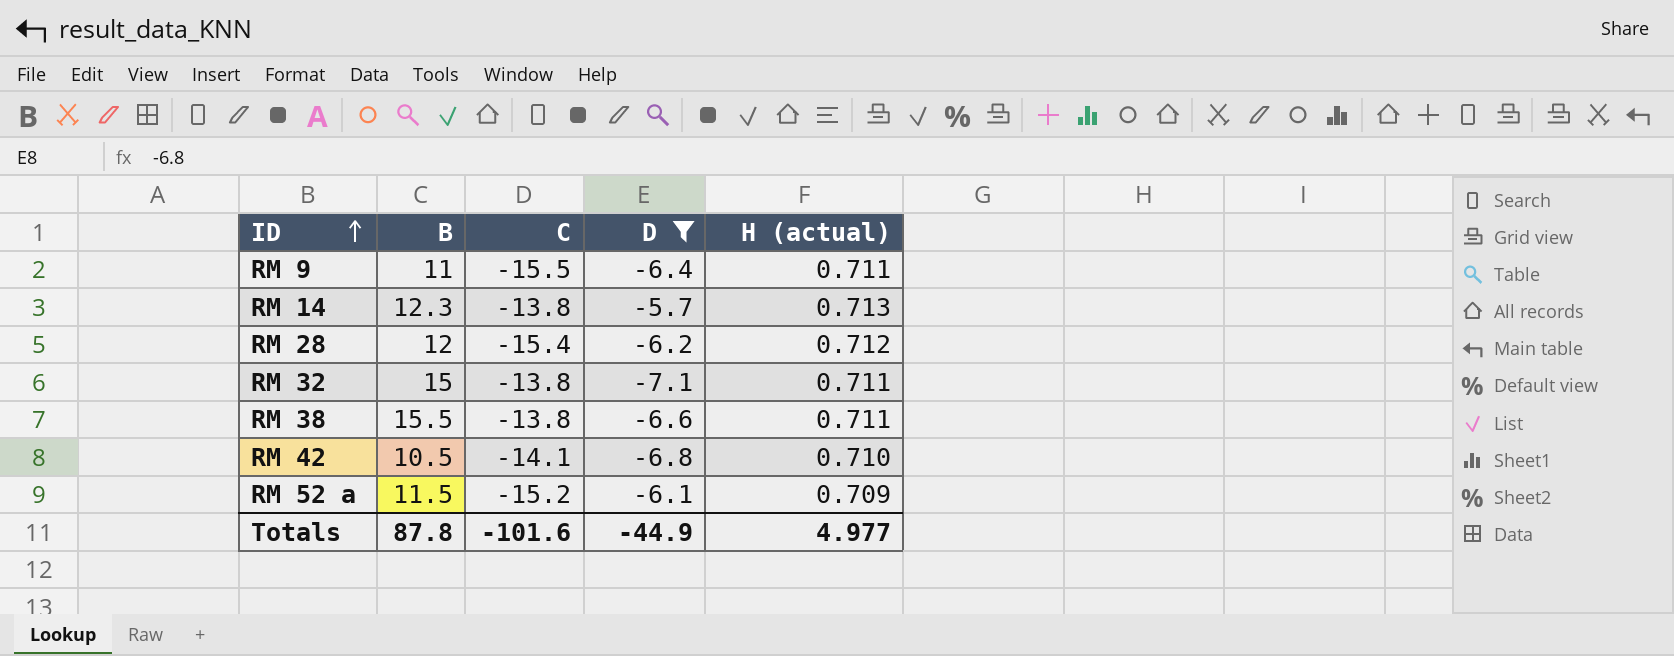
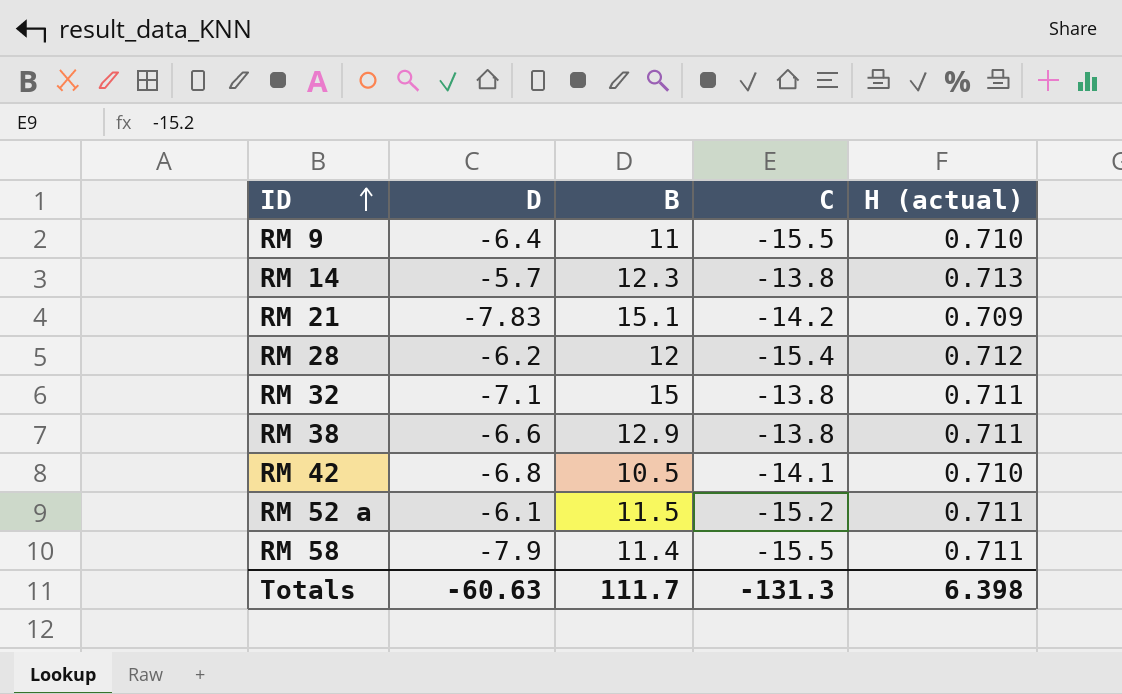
filter: D >= -7.1 -> none
column D | position: 4 -> 2
RM 9 | H (actual): 0.711 -> 0.710
RM 38 | B: 15.5 -> 12.9
RM 52 a | H (actual): 0.709 -> 0.711
Totals | D: -44.9 -> -60.63
Totals | B: 87.8 -> 111.7
Totals | C: -101.6 -> -131.3
Totals | H (actual): 4.977 -> 6.398

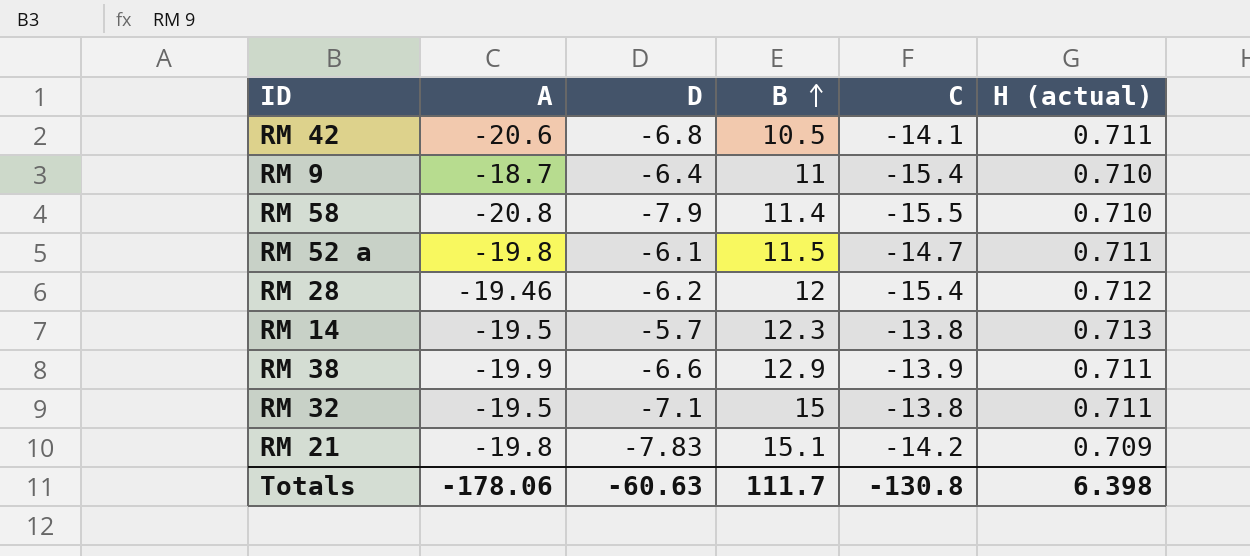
row order: ID ascending -> B ascending
column A | position: none -> 2
RM 42 | H (actual): 0.710 -> 0.711
RM 9 | C: -15.5 -> -15.4
RM 58 | H (actual): 0.711 -> 0.710
RM 52 a | C: -15.2 -> -14.7
RM 38 | C: -13.8 -> -13.9
Totals | C: -131.3 -> -130.8

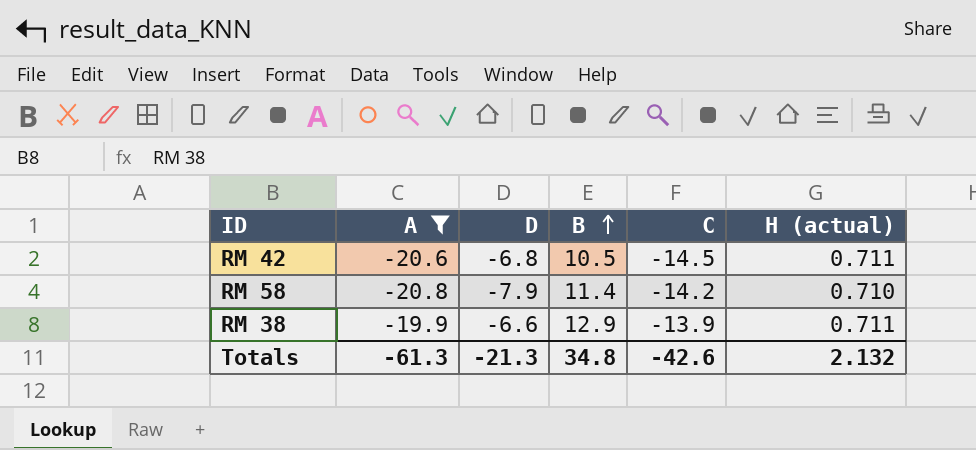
filter: none -> A <= -19.9
RM 42 | C: -14.1 -> -14.5
RM 58 | C: -15.5 -> -14.2
Totals | A: -178.06 -> -61.3
Totals | D: -60.63 -> -21.3
Totals | B: 111.7 -> 34.8
Totals | C: -130.8 -> -42.6
Totals | H (actual): 6.398 -> 2.132

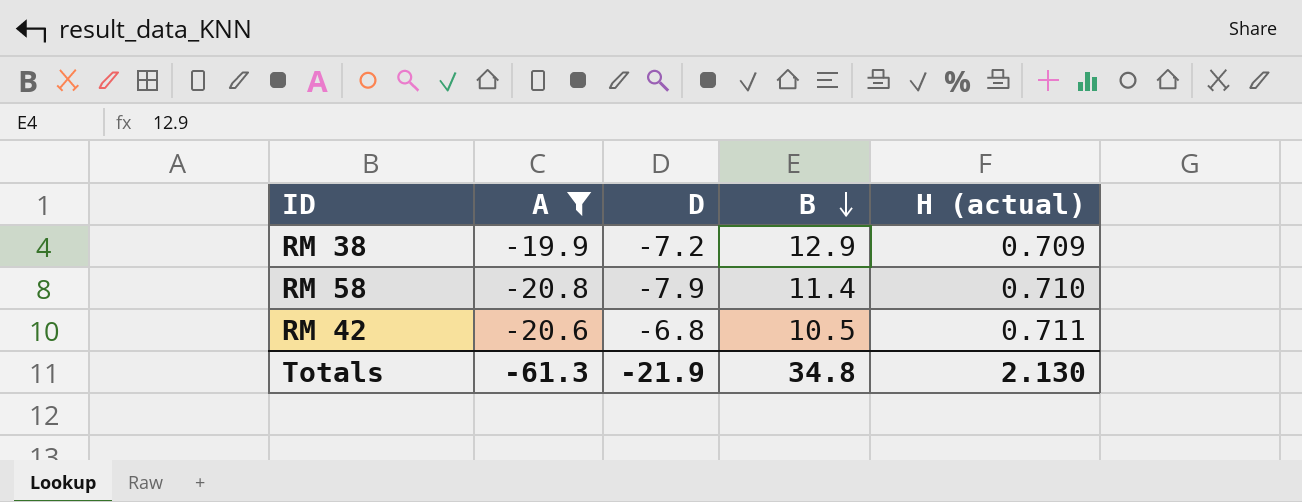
row order: B ascending -> B descending
column C | position: 5 -> none
RM 38 | D: -6.6 -> -7.2
RM 38 | H (actual): 0.711 -> 0.709
Totals | D: -21.3 -> -21.9
Totals | H (actual): 2.132 -> 2.130

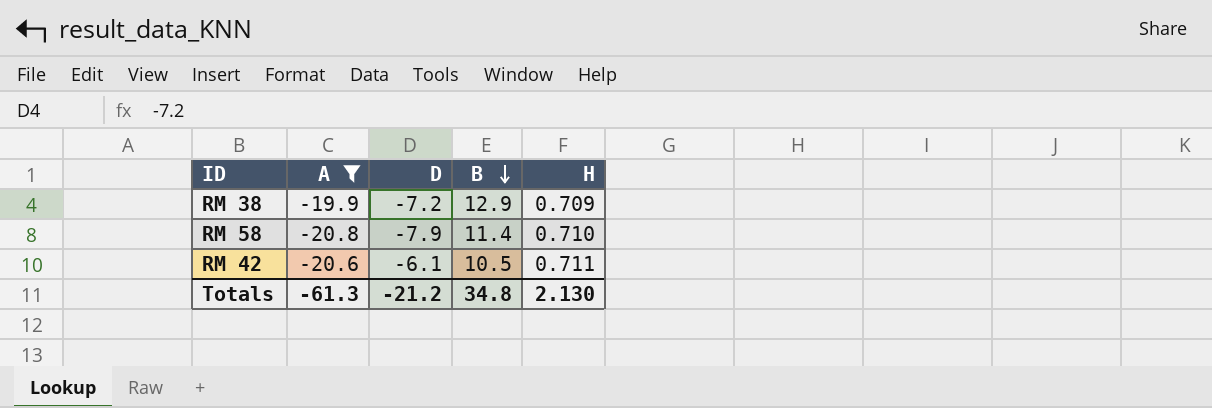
column name: H (actual) -> H
RM 42 | D: -6.8 -> -6.1
Totals | D: -21.9 -> -21.2

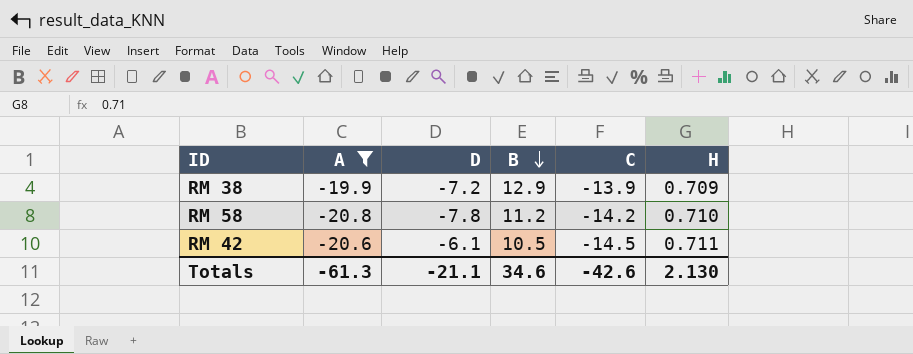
column C | position: none -> 5
RM 58 | D: -7.9 -> -7.8
RM 58 | B: 11.4 -> 11.2
Totals | D: -21.2 -> -21.1
Totals | B: 34.8 -> 34.6

